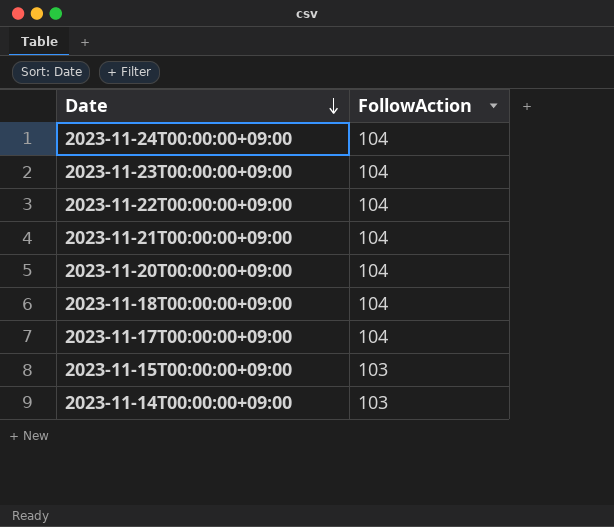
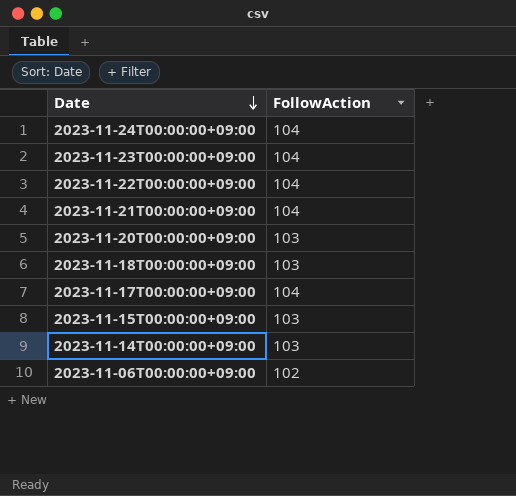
2023-11-20T00:00:00+09:00 | FollowAction: 104 -> 103
2023-11-18T00:00:00+09:00 | FollowAction: 104 -> 103
row 2023-11-06T00:00:00+09:00: none -> 102

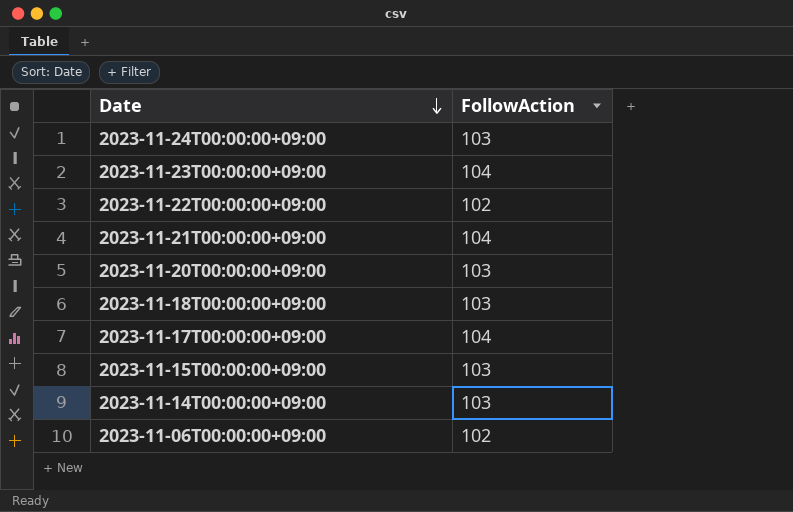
2023-11-24T00:00:00+09:00 | FollowAction: 104 -> 103
2023-11-22T00:00:00+09:00 | FollowAction: 104 -> 102

